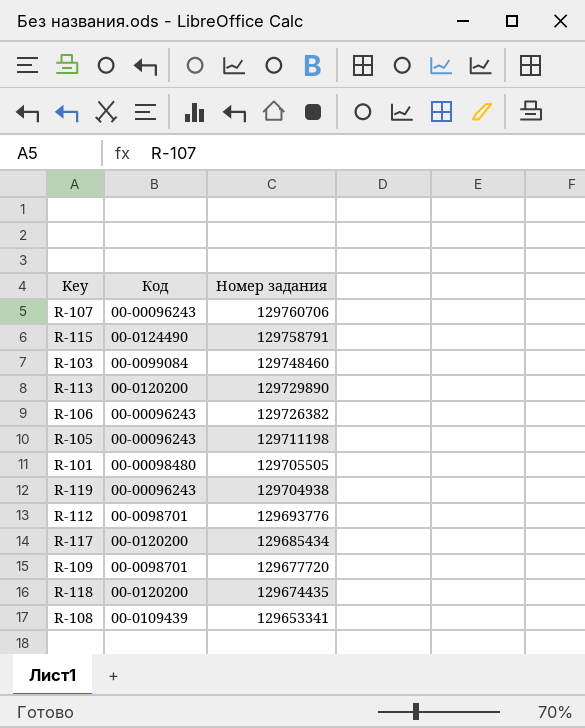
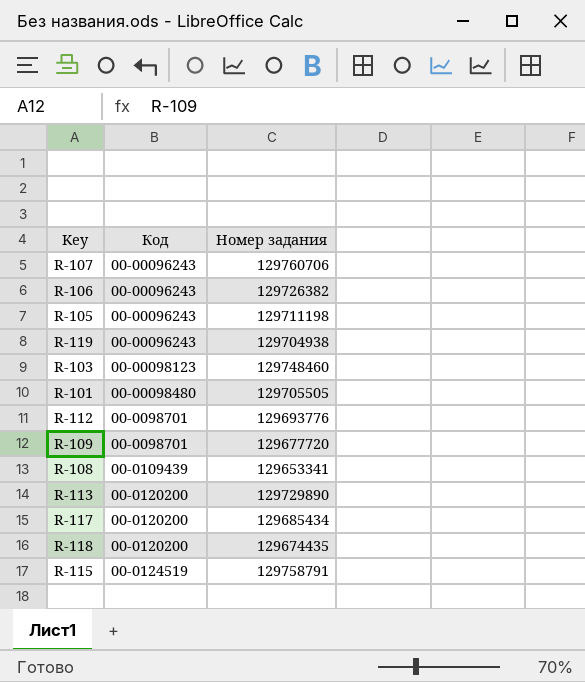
row order: Номер задания descending -> Код ascending
R-103 | Код: 00-0099084 -> 00-00098123
R-115 | Код: 00-0124490 -> 00-0124519

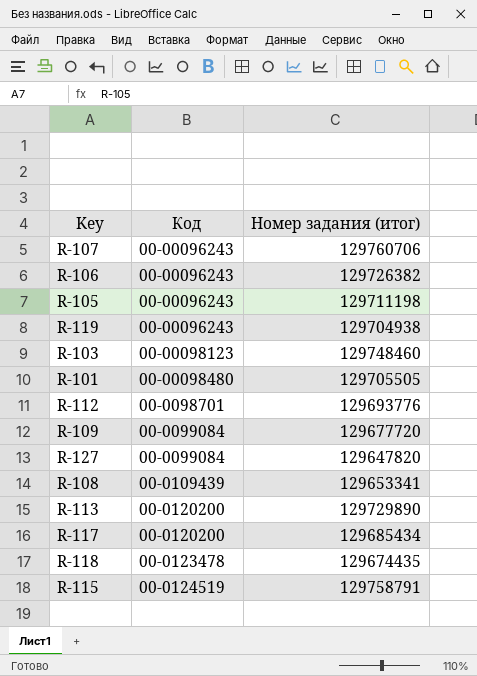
column name: Номер задания -> Номер задания (итог)
R-109 | Код: 00-0098701 -> 00-0099084
row R-127: none -> 00-0099084 | 129647820
R-118 | Код: 00-0120200 -> 00-0123478

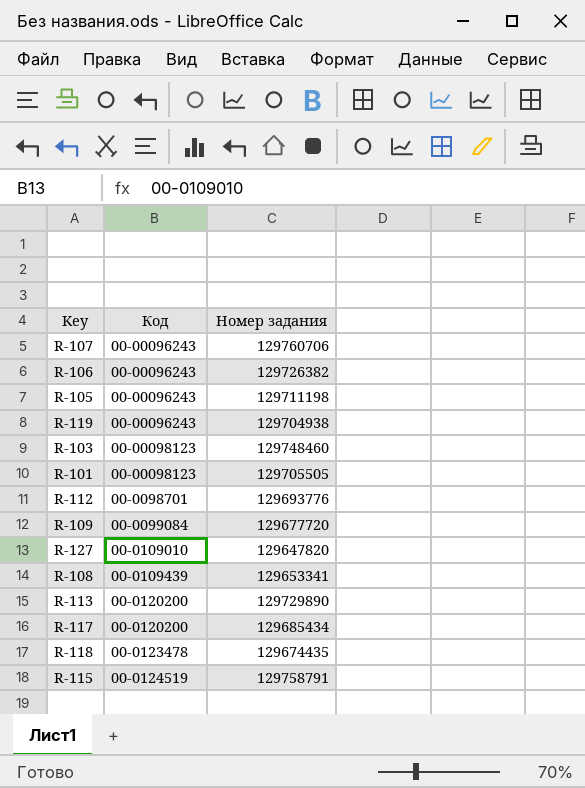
column name: Номер задания (итог) -> Номер задания
R-101 | Код: 00-00098480 -> 00-00098123
R-127 | Код: 00-0099084 -> 00-0109010

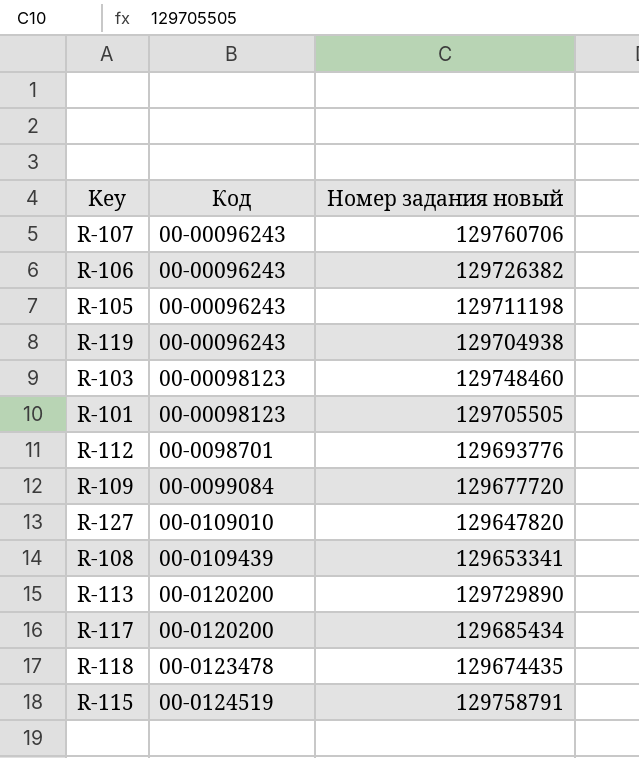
column name: Номер задания -> Номер задания новый

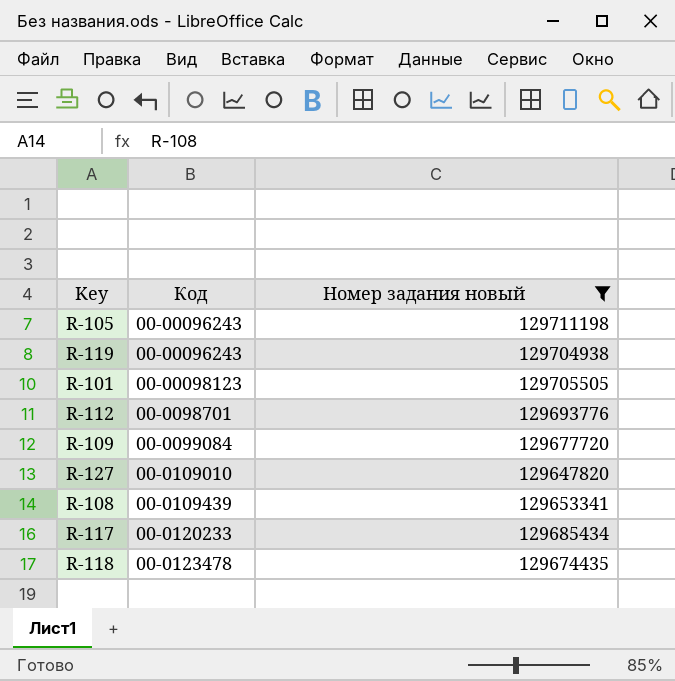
filter: none -> Номер задания новый <= 129711198
R-117 | Код: 00-0120200 -> 00-0120233

